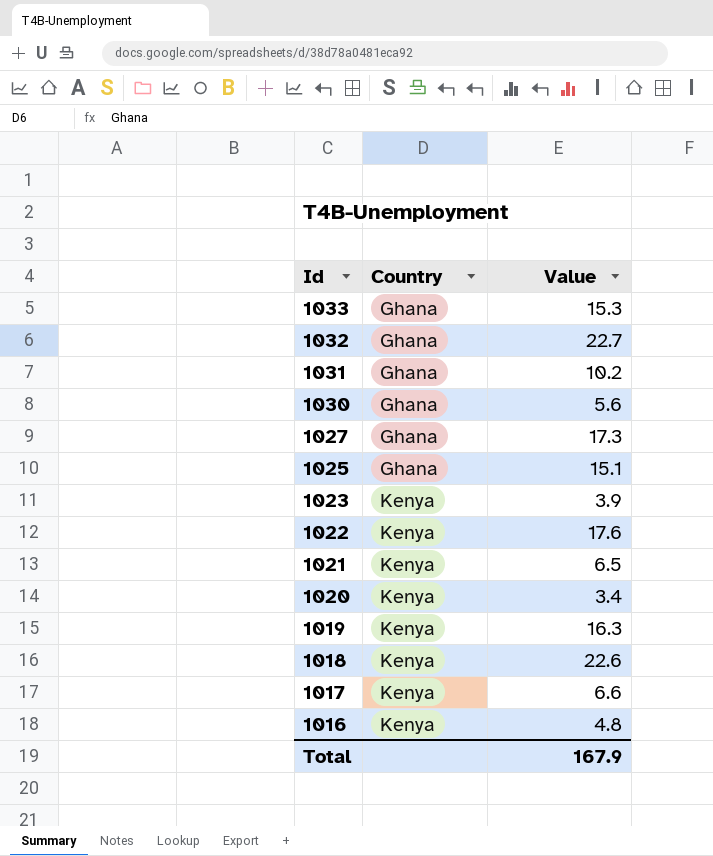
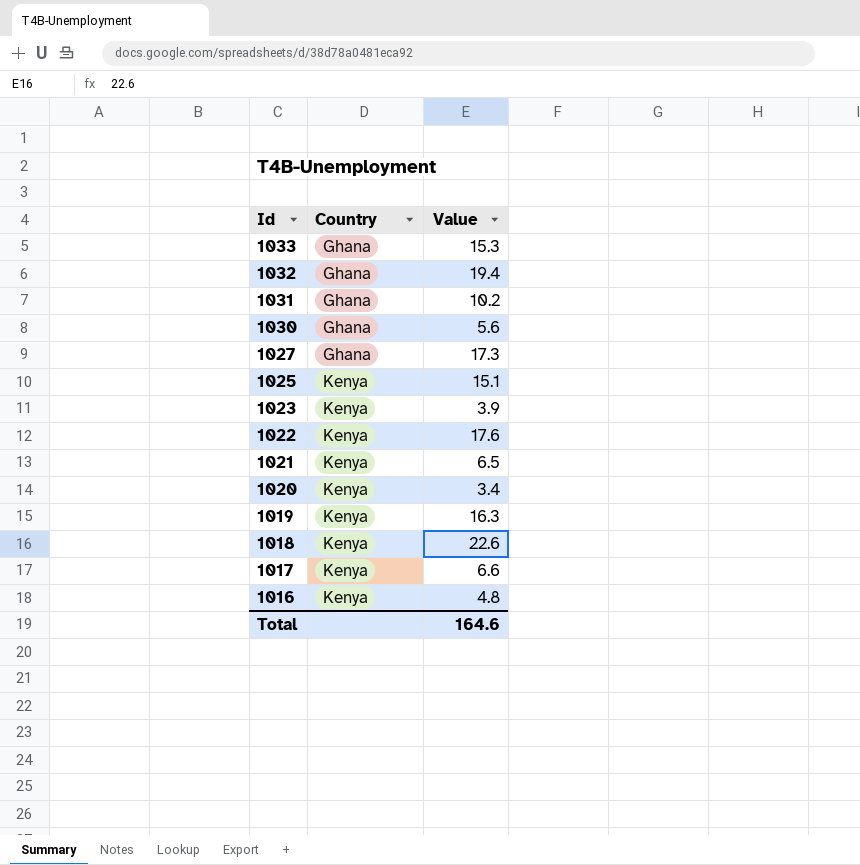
1032 | Value: 22.7 -> 19.4
1025 | Country: Ghana -> Kenya
Total | Value: 167.9 -> 164.6

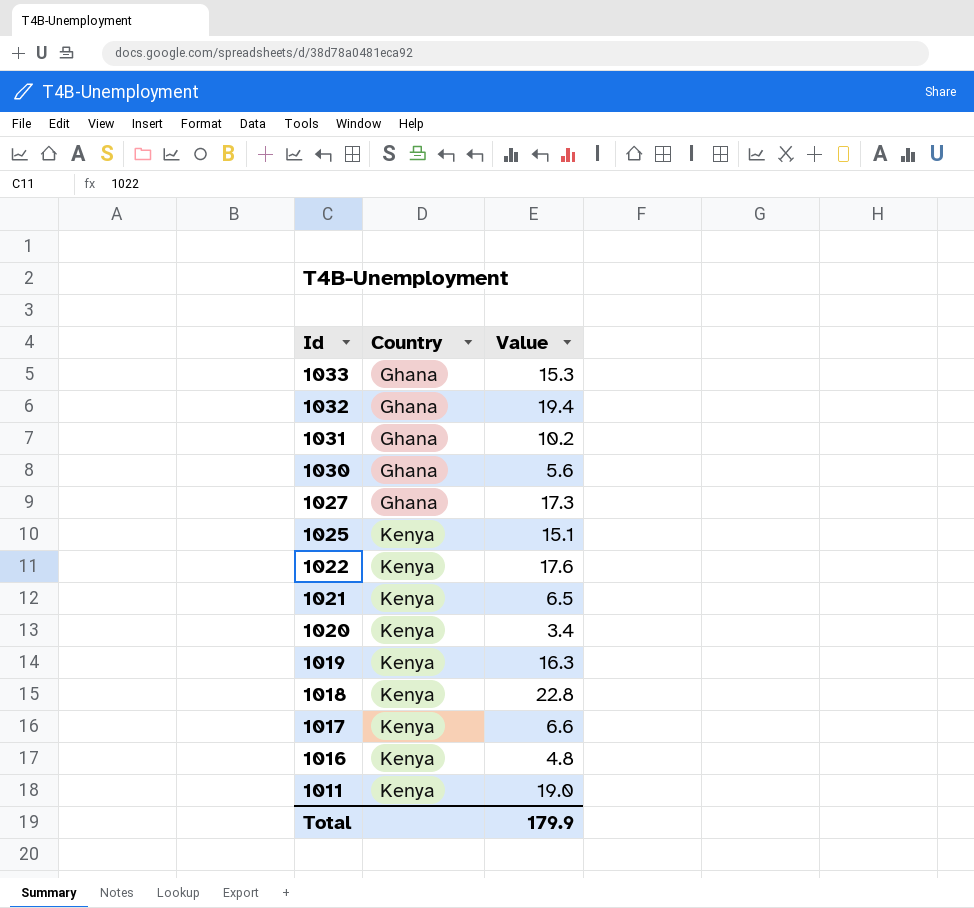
row 1023: Kenya | 3.9 -> none
1018 | Value: 22.6 -> 22.8
row 1011: none -> Kenya | 19.0
Total | Value: 164.6 -> 179.9

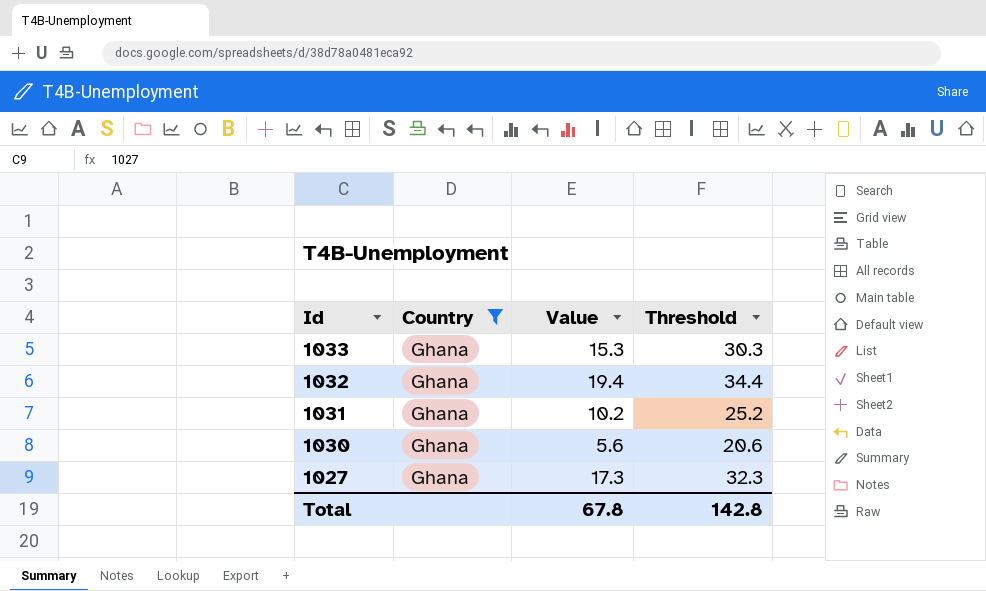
filter: none -> Country = Ghana
column Threshold | formula: none -> [Value] + 15
Total | Value: 179.9 -> 67.8

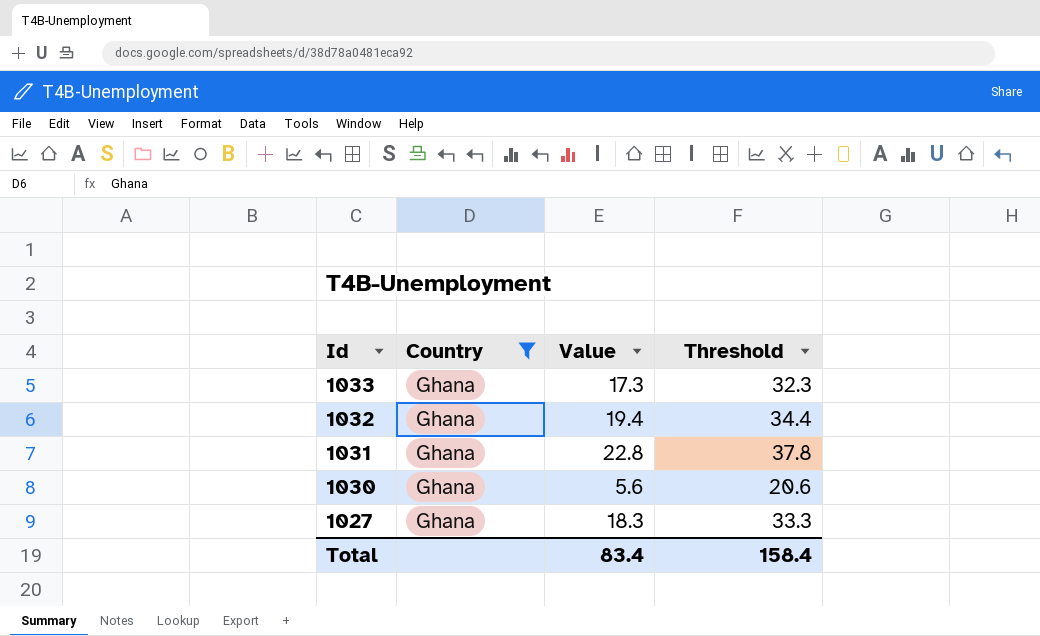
1033 | Value: 15.3 -> 17.3
1033 | Threshold: 30.3 -> 32.3
1031 | Value: 10.2 -> 22.8
1031 | Threshold: 25.2 -> 37.8
1027 | Value: 17.3 -> 18.3
1027 | Threshold: 32.3 -> 33.3
Total | Value: 67.8 -> 83.4
Total | Threshold: 142.8 -> 158.4

